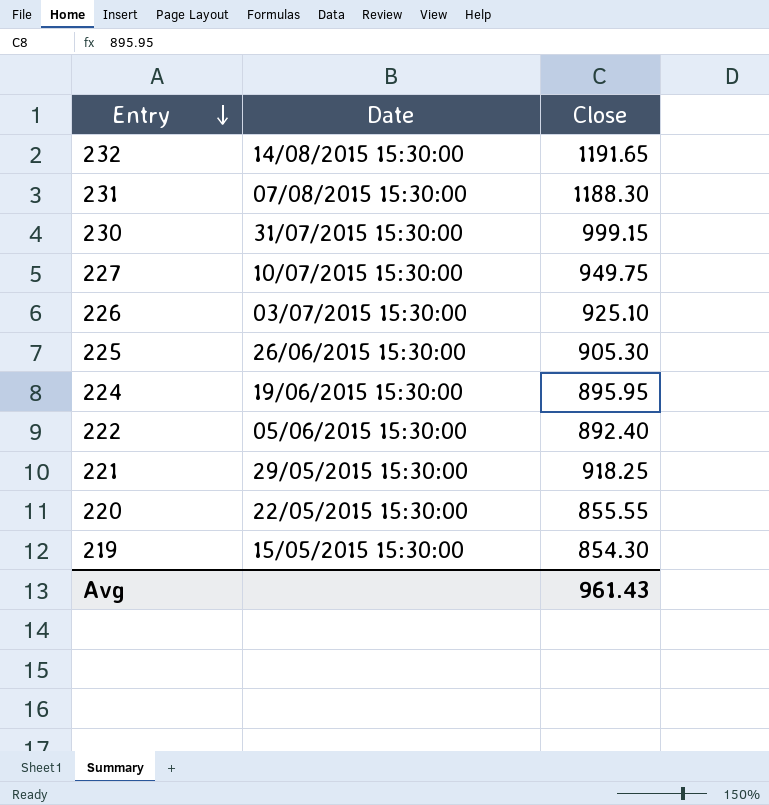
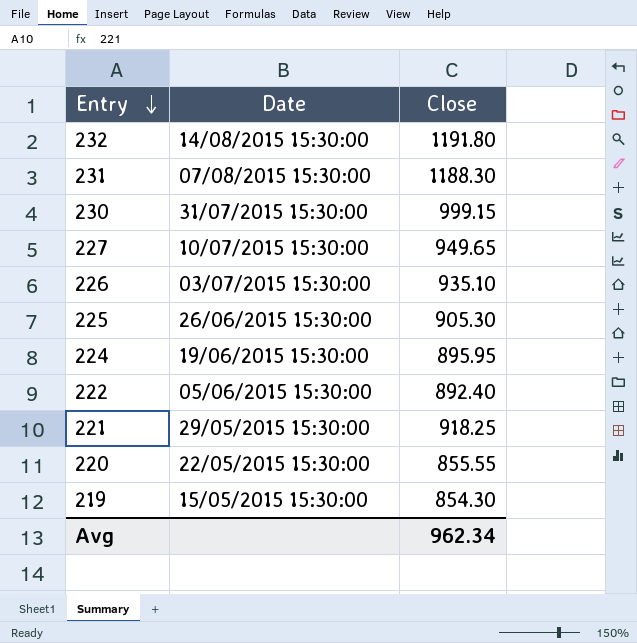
232 | Close: 1191.65 -> 1191.80
227 | Close: 949.75 -> 949.65
226 | Close: 925.10 -> 935.10
Avg | Close: 961.43 -> 962.34

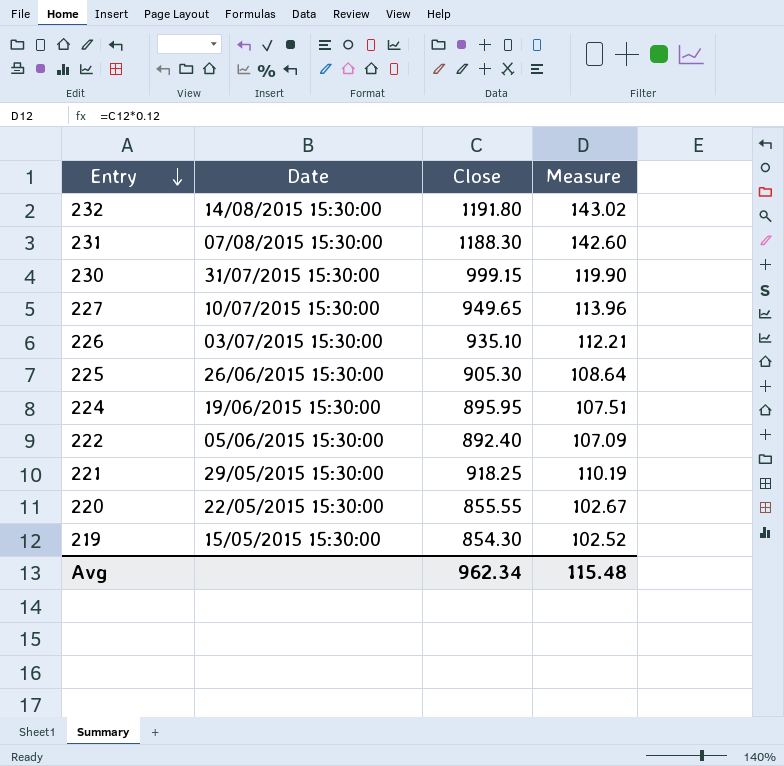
column Measure | formula: none -> [Close] * 0.12

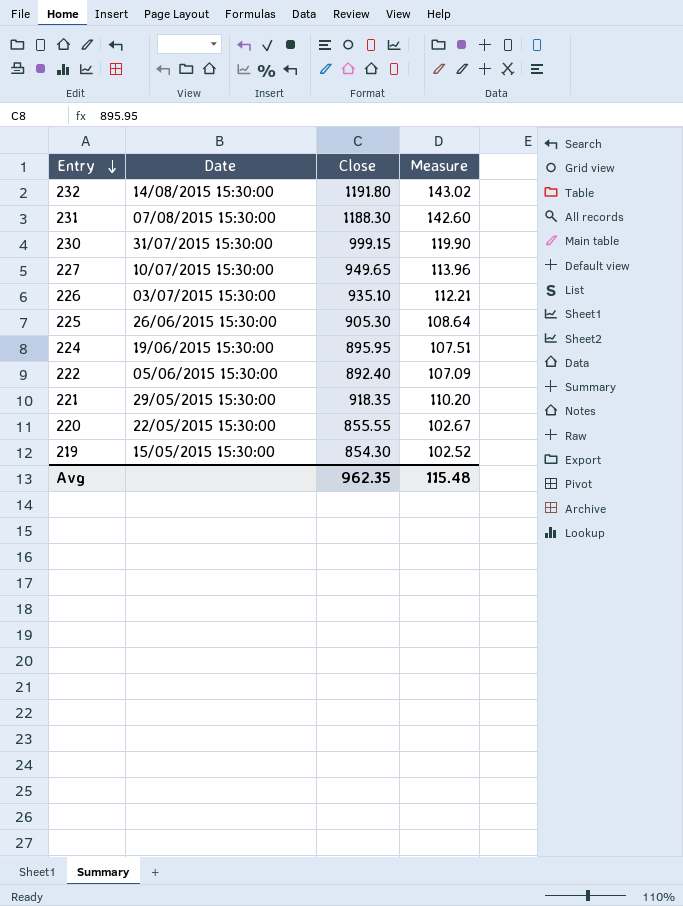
221 | Close: 918.25 -> 918.35
221 | Measure: 110.19 -> 110.20
Avg | Close: 962.34 -> 962.35

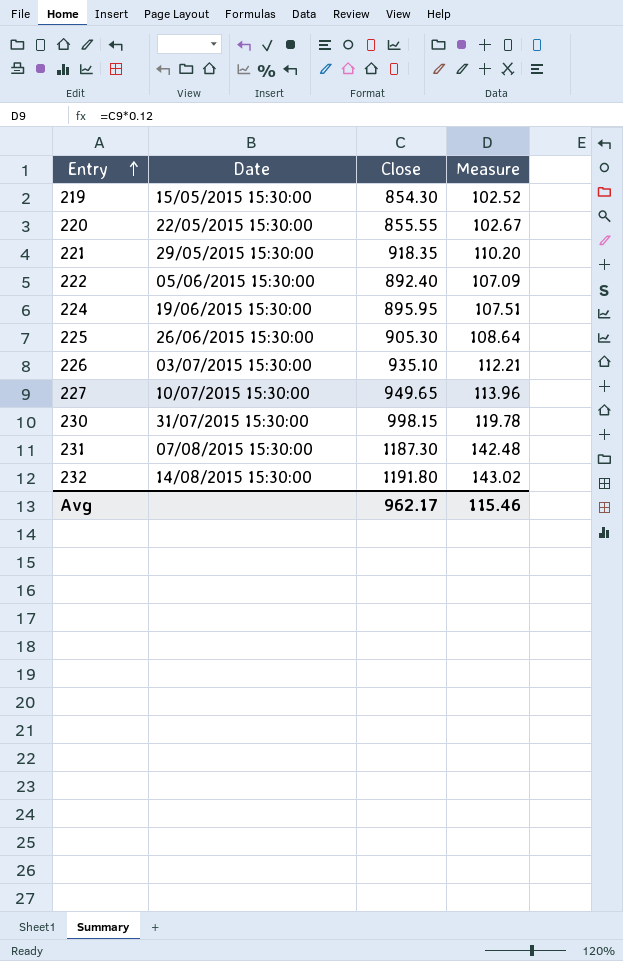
row order: Entry descending -> Entry ascending
230 | Close: 999.15 -> 998.15
230 | Measure: 119.90 -> 119.78
231 | Close: 1188.30 -> 1187.30
231 | Measure: 142.60 -> 142.48
Avg | Close: 962.35 -> 962.17
Avg | Measure: 115.48 -> 115.46

